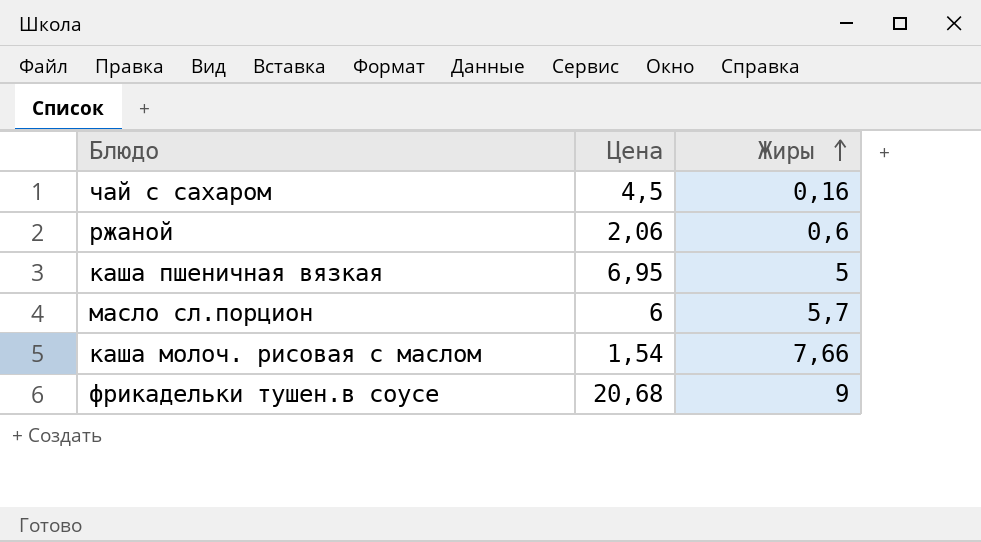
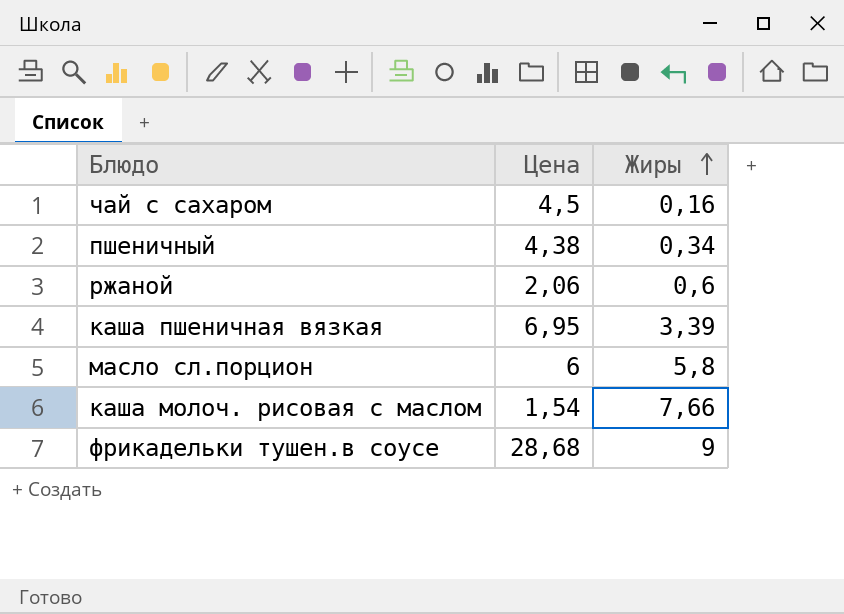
row пшеничный: none -> 4,38 | 0,34
каша пшеничная вязкая | Жиры: 5 -> 3,39
масло сл.порцион | Жиры: 5,7 -> 5,8
фрикадельки тушен.в соусе | Цена: 20,68 -> 28,68

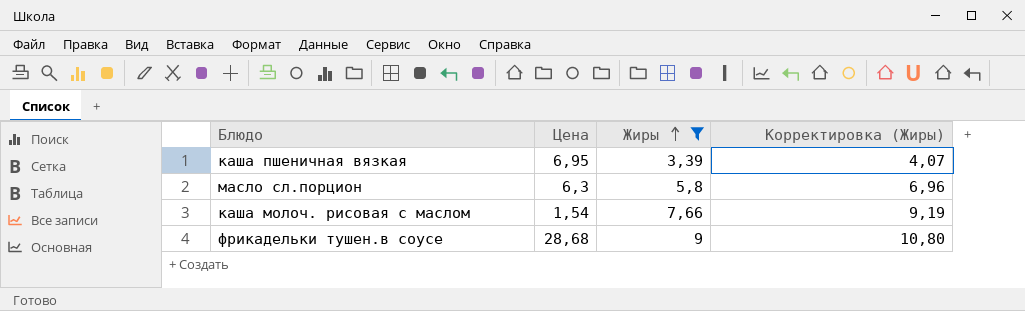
filter: none -> Жиры >= 3,39
column Корректировка (Жиры) | formula: none -> [Жиры] * 1,2
масло сл.порцион | Цена: 6 -> 6,3

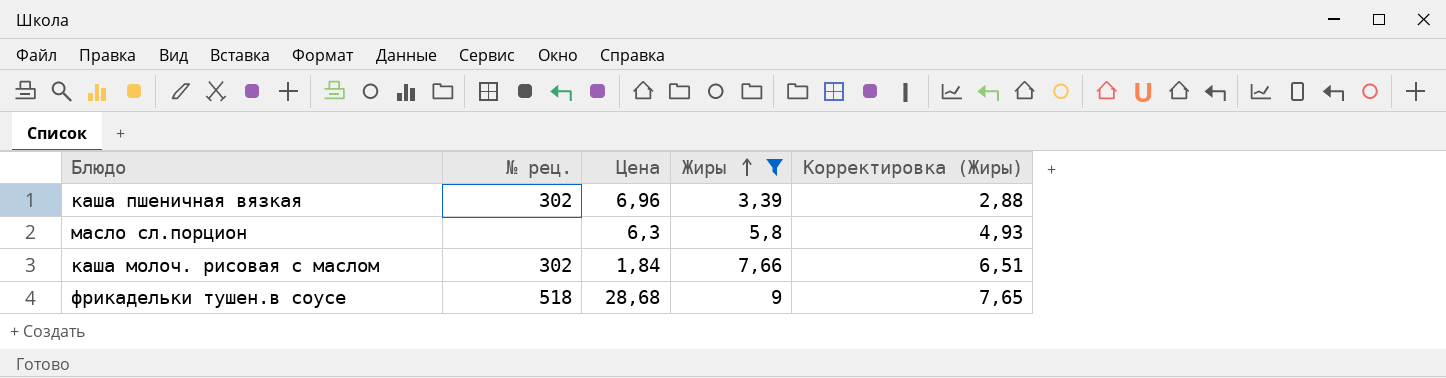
column № рец. | position: none -> 2
column Корректировка (Жиры) | formula: [Жиры] * 1,2 -> [Жиры] * 0,85
каша пшеничная вязкая | Цена: 6,95 -> 6,96
каша молоч. рисовая с маслом | Цена: 1,54 -> 1,84

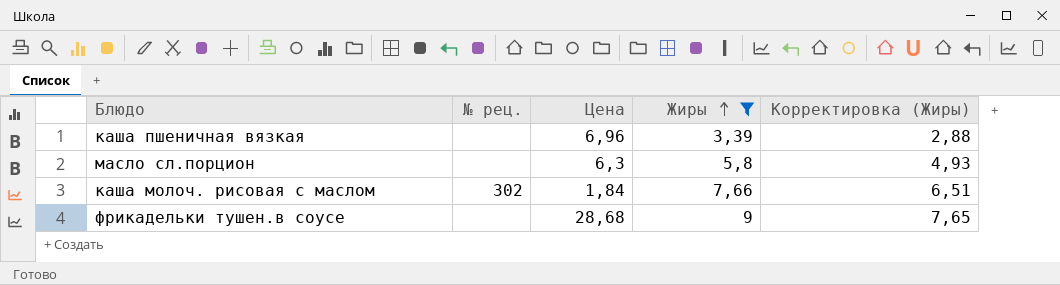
каша пшеничная вязкая | № рец.: 302 -> none
фрикадельки тушен.в соусе | № рец.: 518 -> none

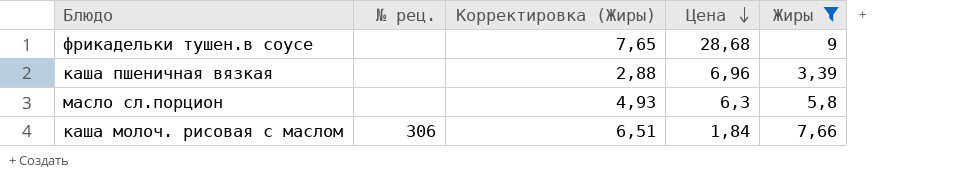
row order: Жиры ascending -> Цена descending
column Корректировка (Жиры) | position: 5 -> 3
каша молоч. рисовая с маслом | № рец.: 302 -> 306

